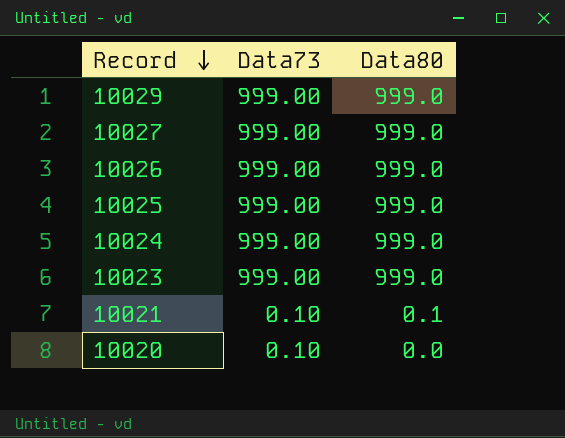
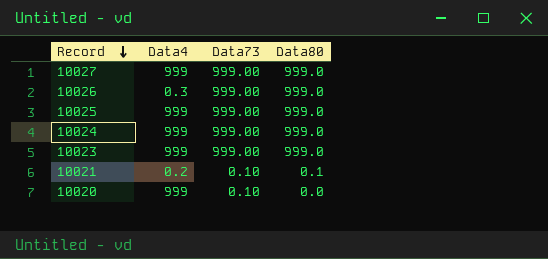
column Data4 | position: none -> 2
row 10029: 999.00 | 999.0 -> none

